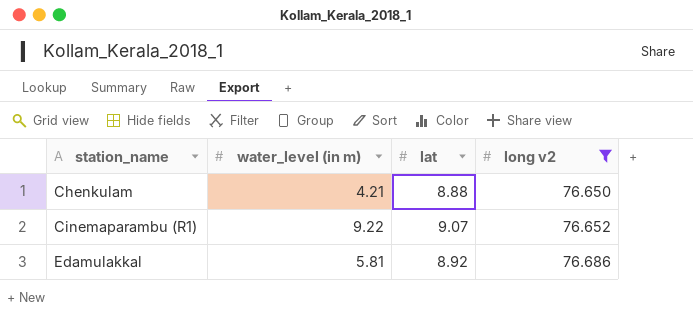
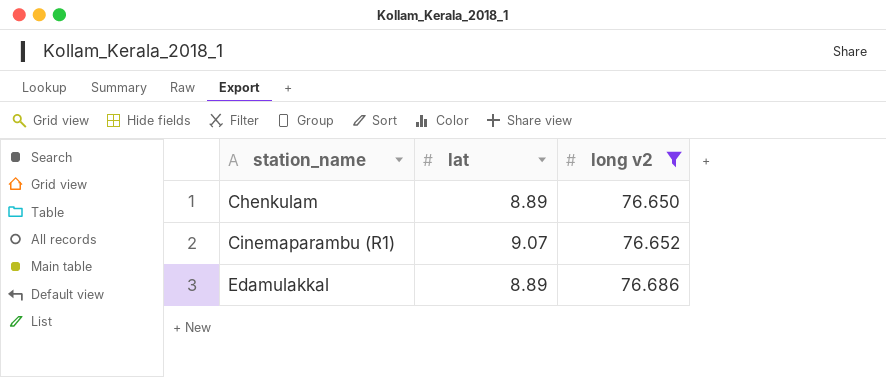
column water_level (in m) | position: 2 -> none
Chenkulam | lat: 8.88 -> 8.89
Edamulakkal | lat: 8.92 -> 8.89

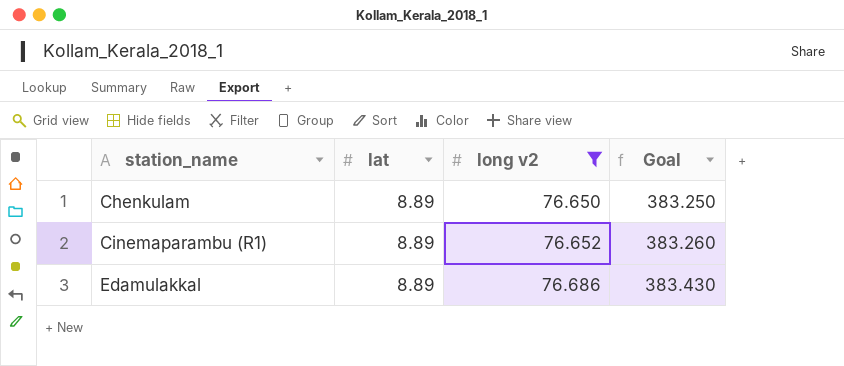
column Goal | formula: none -> [long v2] * 5
Cinemaparambu (R1) | lat: 9.07 -> 8.89

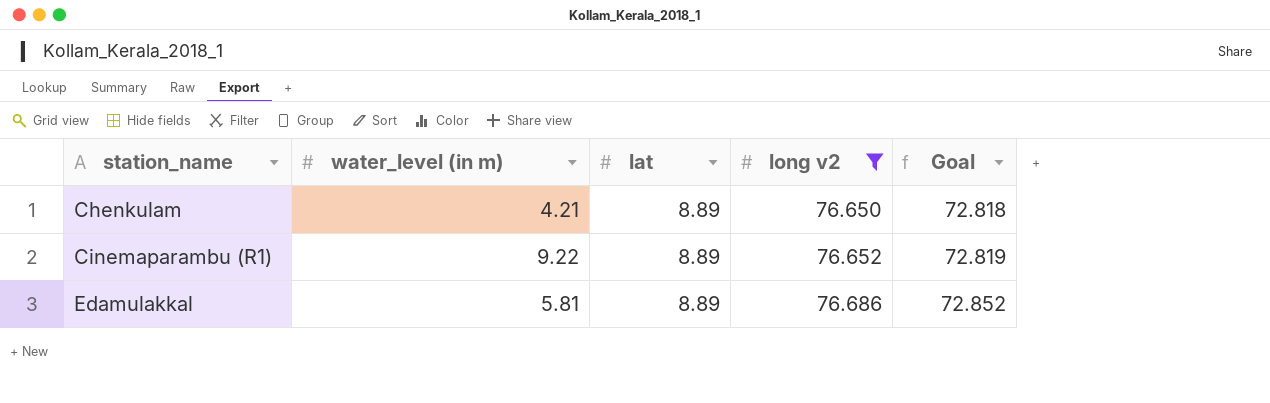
column water_level (in m) | position: none -> 2
column Goal | formula: [long v2] * 5 -> [long v2] * 0.95

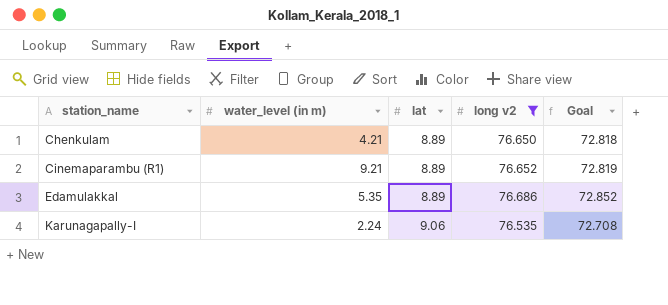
Cinemaparambu (R1) | water_level (in m): 9.22 -> 9.21
Edamulakkal | water_level (in m): 5.81 -> 5.35
row Karunagapally-I: none -> 2.24 | 9.06 | 76.535 | 72.708

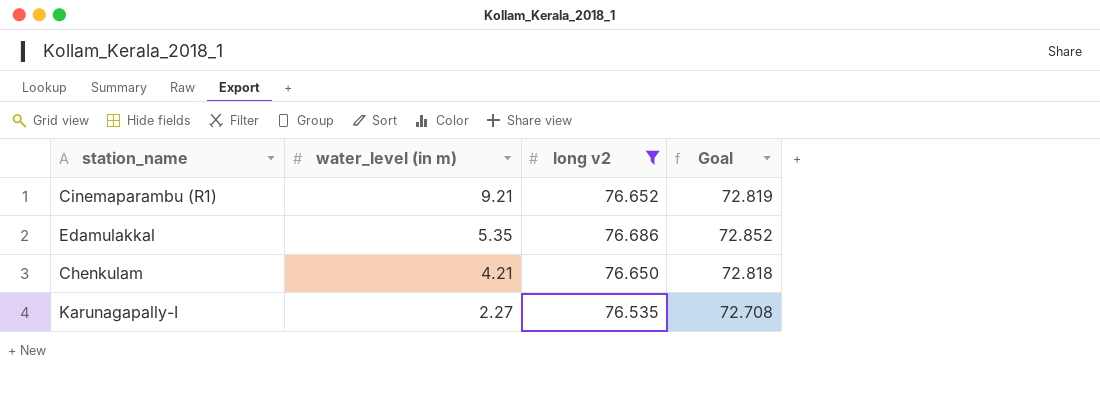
row order: station_name ascending -> water_level (in m) descending
column lat | position: 3 -> none
Karunagapally-I | water_level (in m): 2.24 -> 2.27

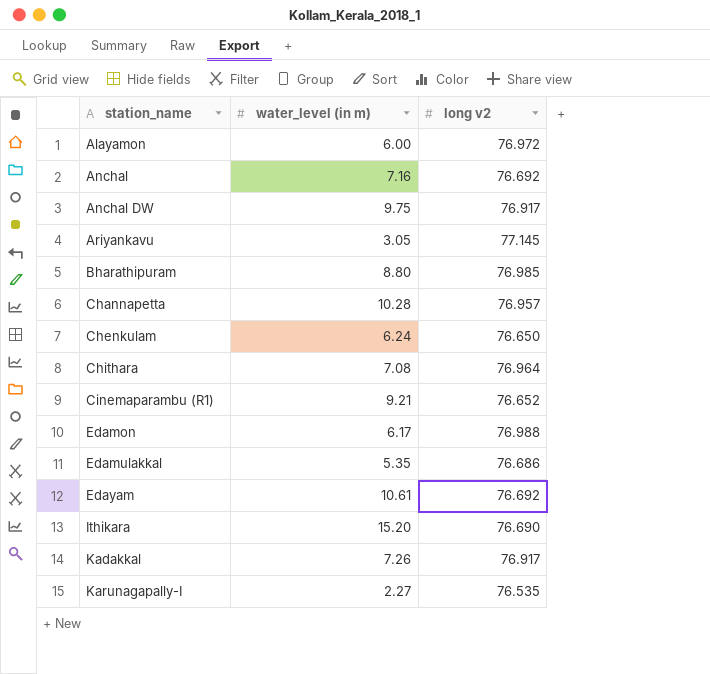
filter: long v2 <= 76.686 -> none
row order: water_level (in m) descending -> station_name ascending
column Goal | formula: [long v2] * 0.95 -> none
Chenkulam | water_level (in m): 4.21 -> 6.24

